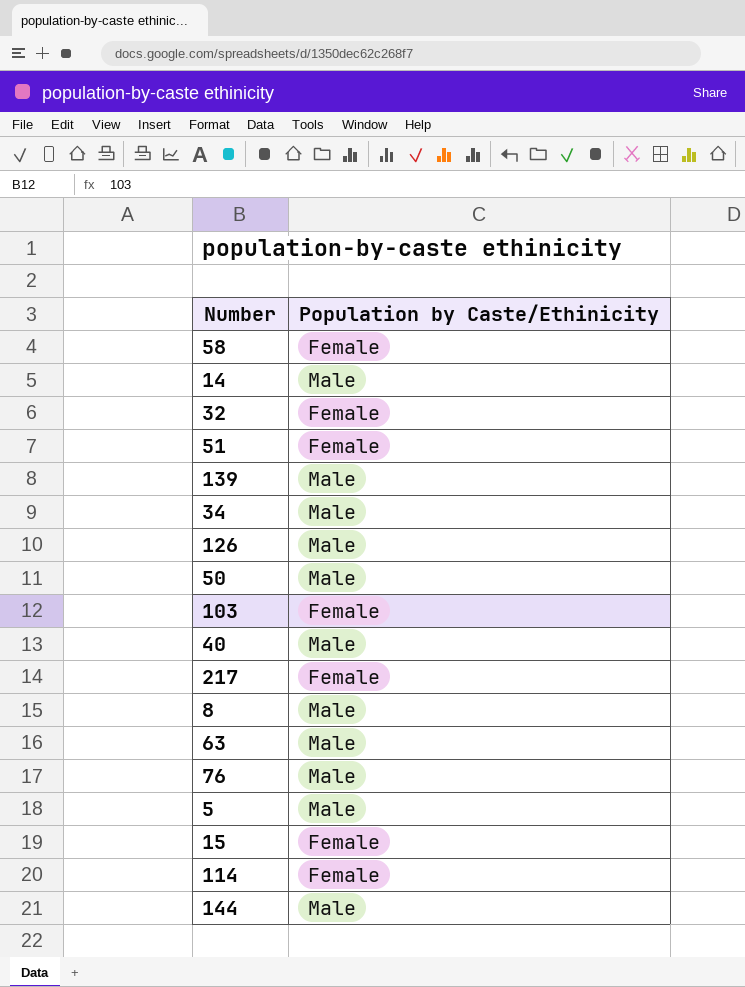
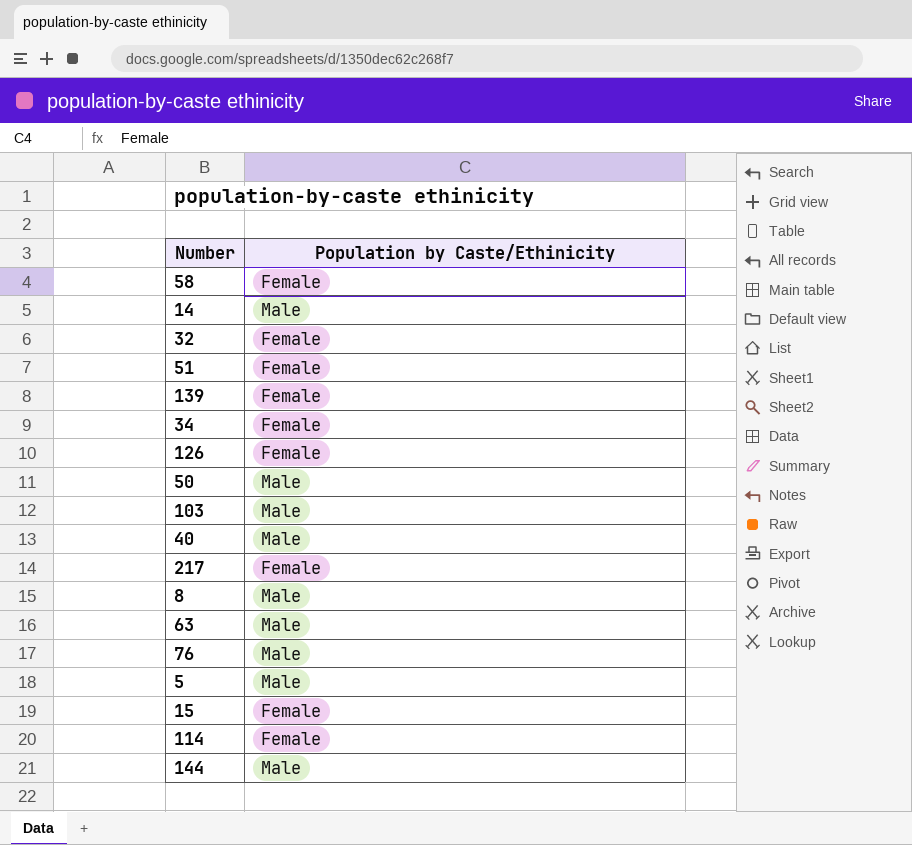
139 | Population by Caste/Ethinicity: Male -> Female
34 | Population by Caste/Ethinicity: Male -> Female
126 | Population by Caste/Ethinicity: Male -> Female
103 | Population by Caste/Ethinicity: Female -> Male

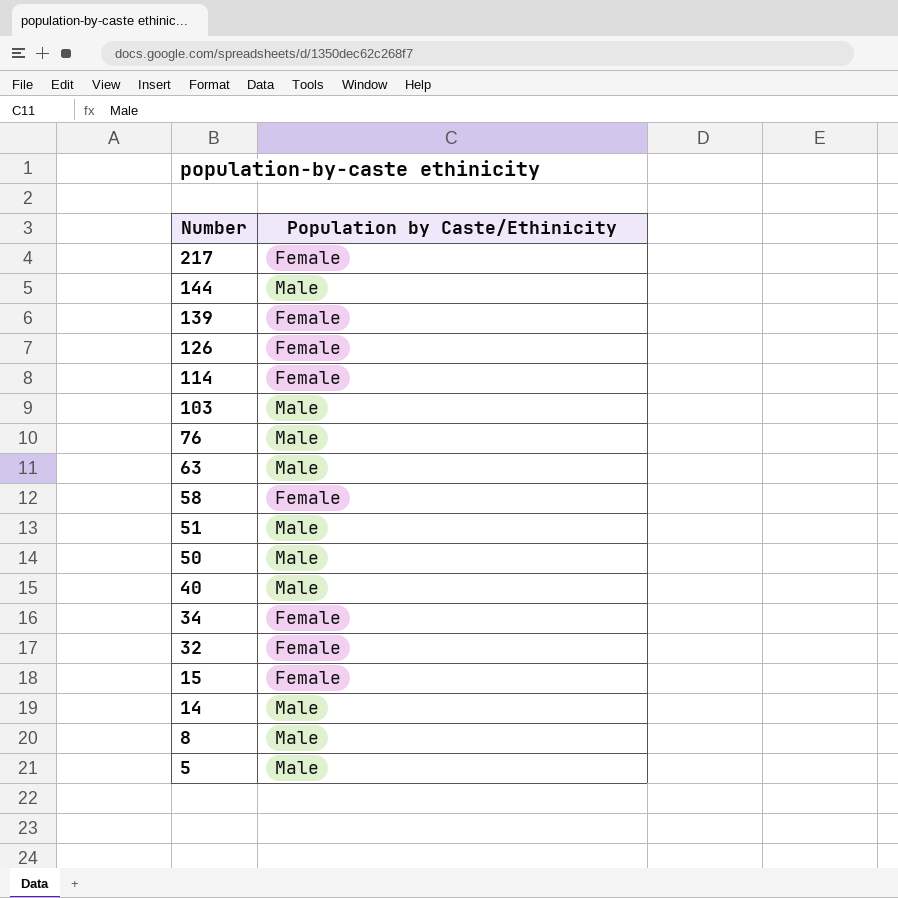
row order: none -> Number descending
51 | Population by Caste/Ethinicity: Female -> Male

